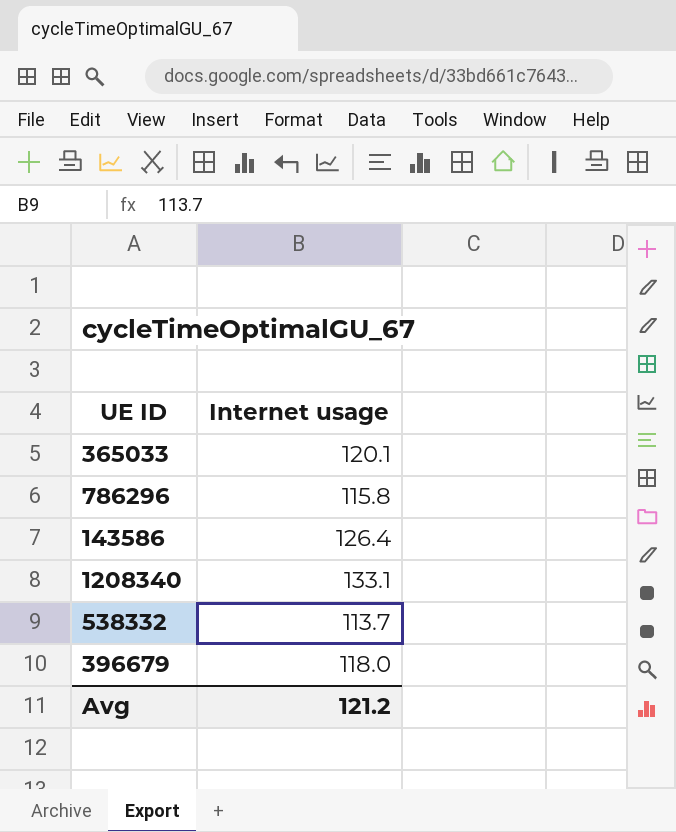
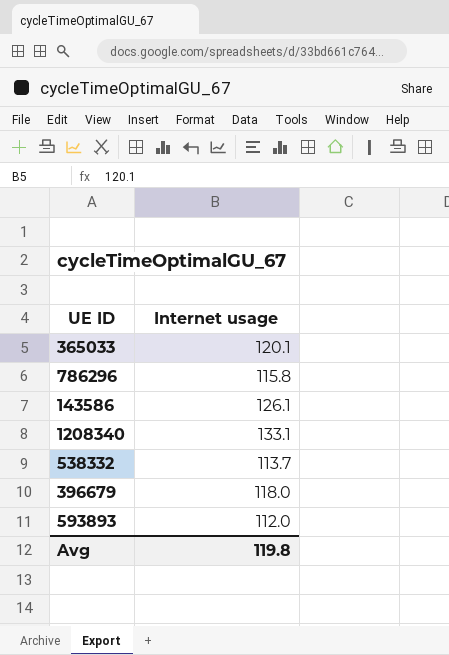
143586 | Internet usage: 126.4 -> 126.1
row 593893: none -> 112.0
Avg | Internet usage: 121.2 -> 119.8

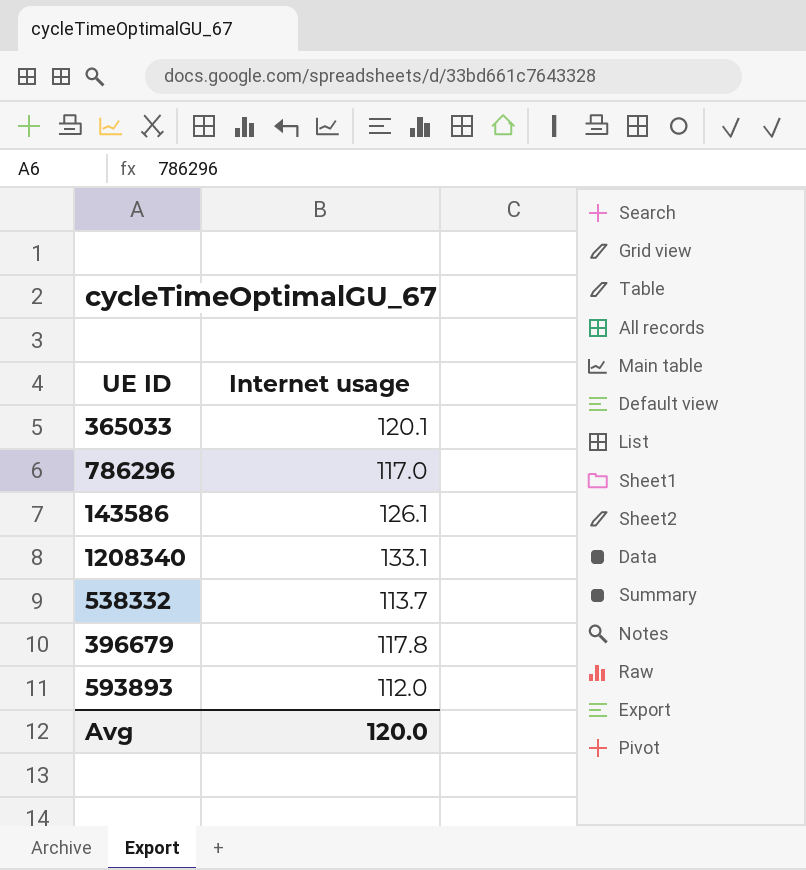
786296 | Internet usage: 115.8 -> 117.0
396679 | Internet usage: 118.0 -> 117.8
Avg | Internet usage: 119.8 -> 120.0

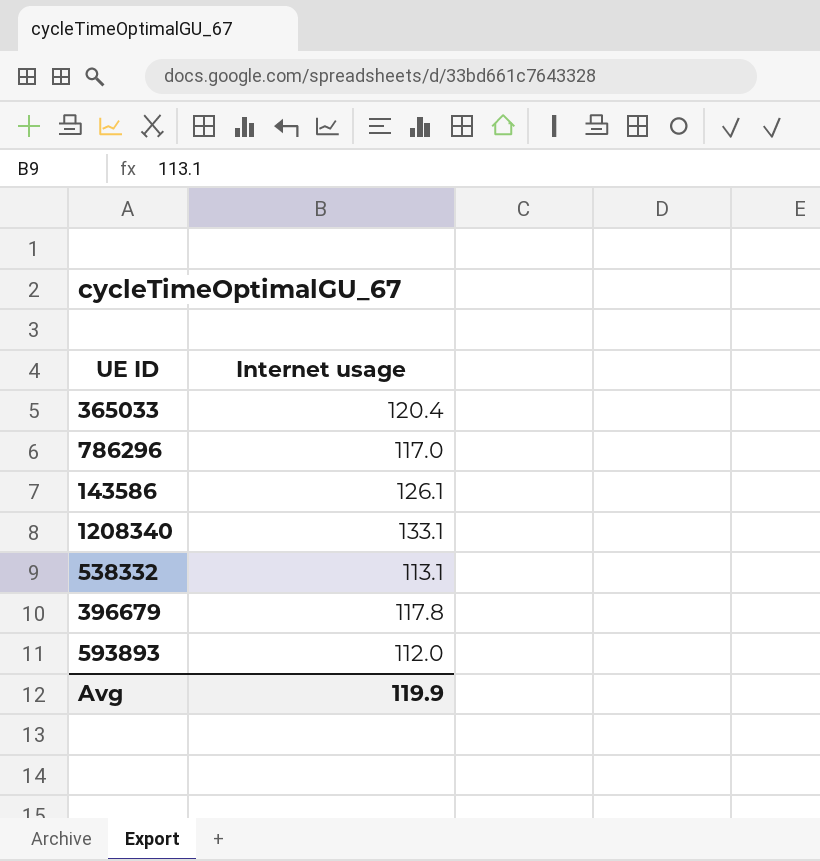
365033 | Internet usage: 120.1 -> 120.4
538332 | Internet usage: 113.7 -> 113.1
Avg | Internet usage: 120.0 -> 119.9

